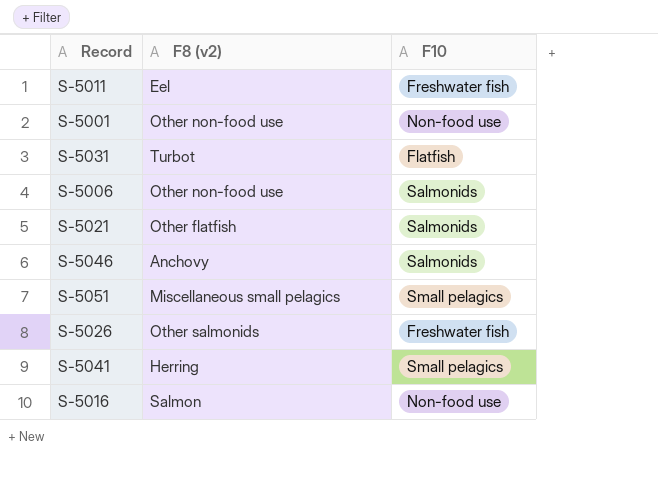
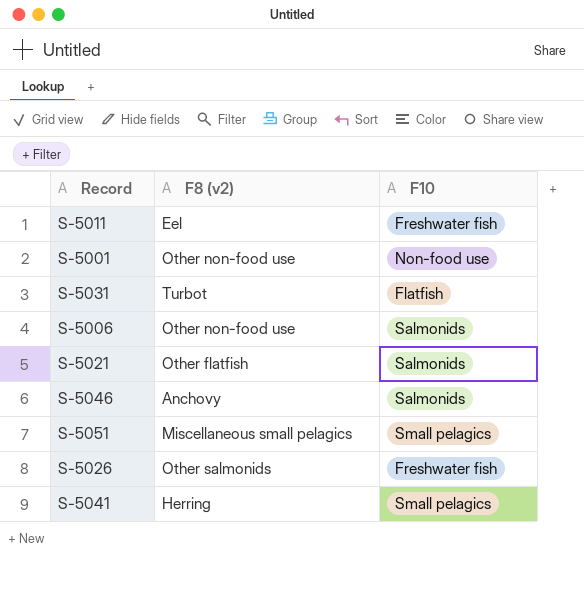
row S-5016: Salmon | Non-food use -> none

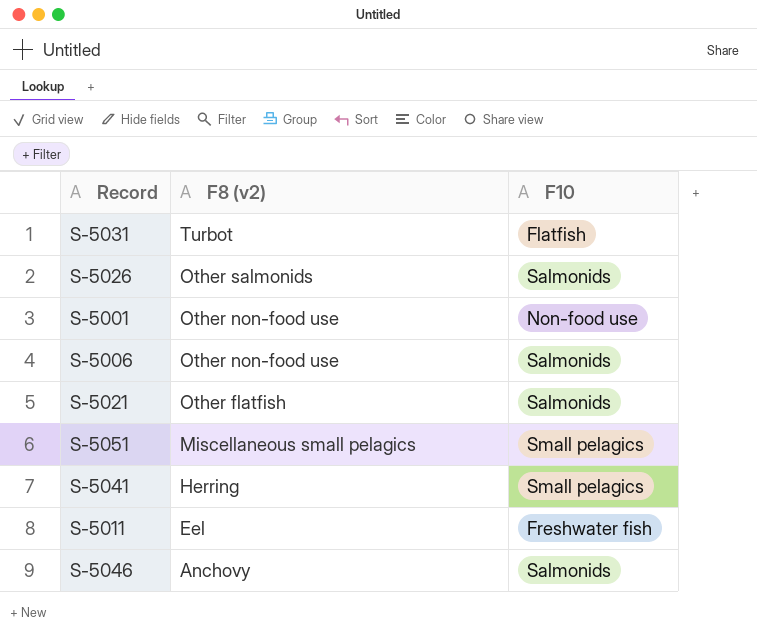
row order: none -> F8 (v2) descending
S-5026 | F10: Freshwater fish -> Salmonids

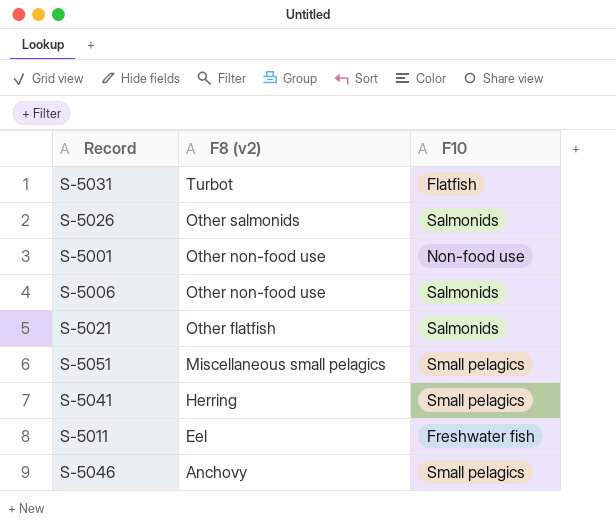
S-5046 | F10: Salmonids -> Small pelagics

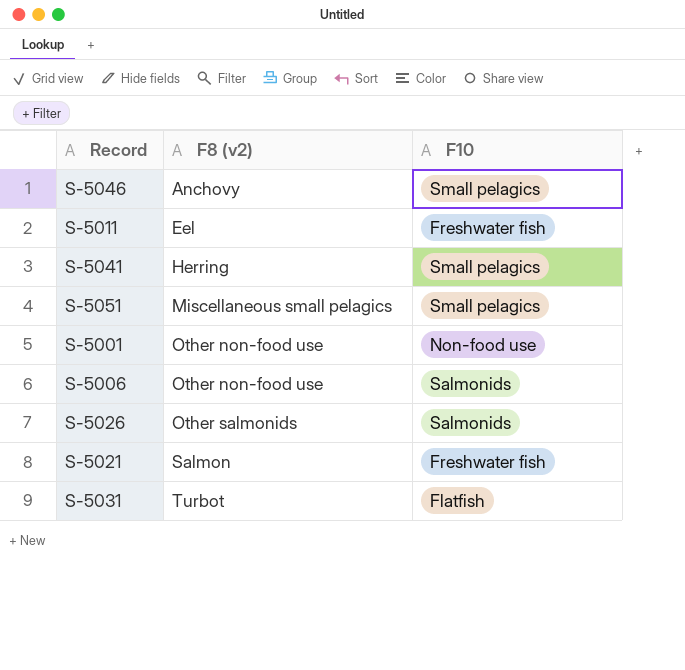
row order: F8 (v2) descending -> F8 (v2) ascending
S-5021 | F8 (v2): Other flatfish -> Salmon
S-5021 | F10: Salmonids -> Freshwater fish

